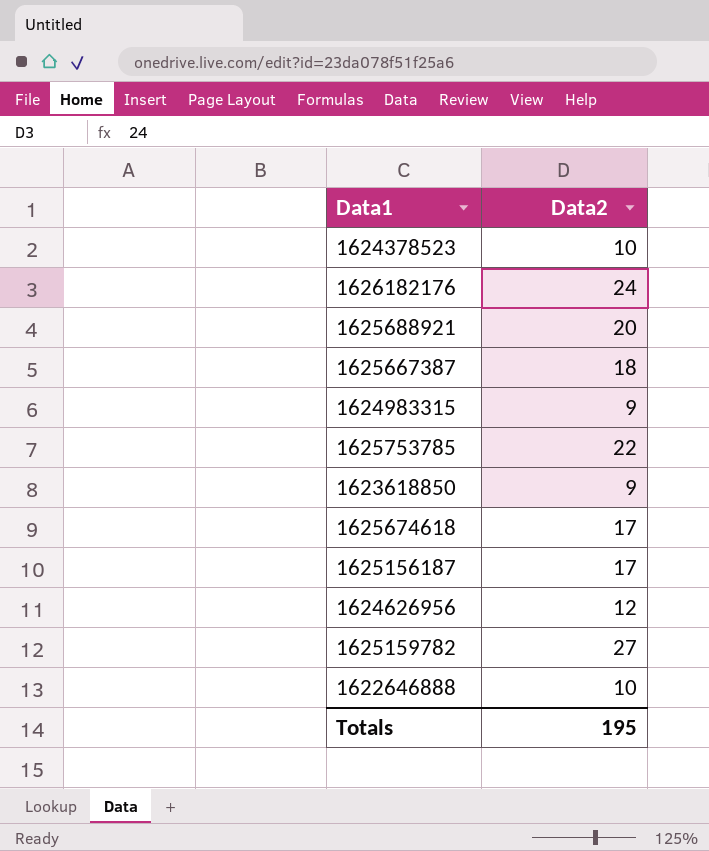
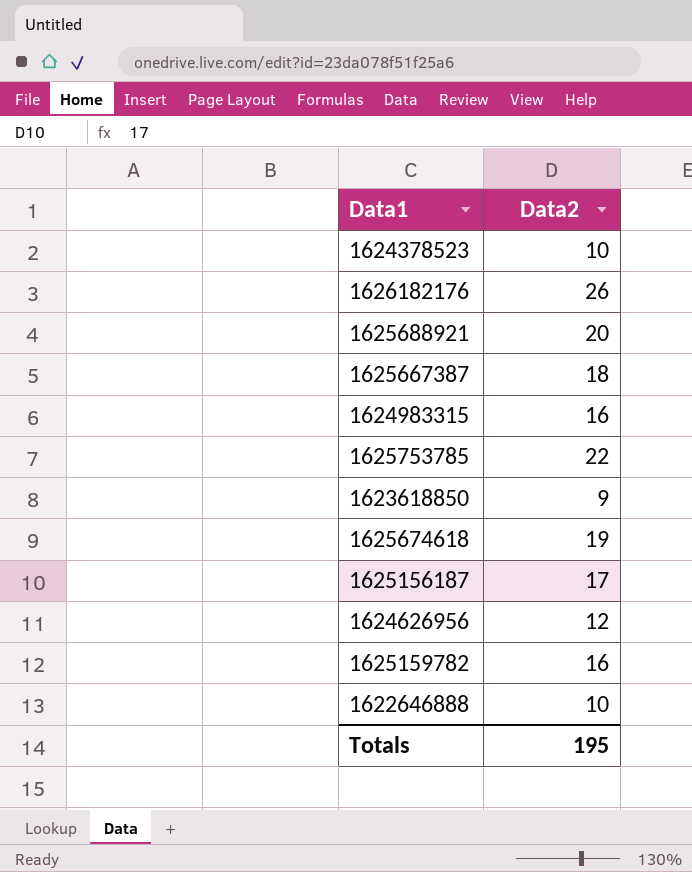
1626182176 | Data2: 24 -> 26
1624983315 | Data2: 9 -> 16
1625674618 | Data2: 17 -> 19
1625159782 | Data2: 27 -> 16

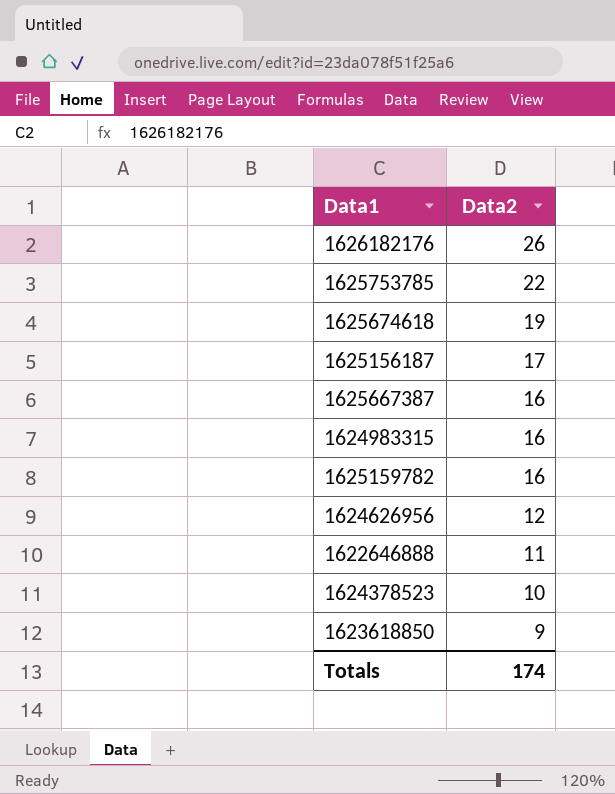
row order: none -> Data2 descending
row 1625688921: 20 -> none
1625667387 | Data2: 18 -> 16
1622646888 | Data2: 10 -> 11
Totals | Data2: 195 -> 174

